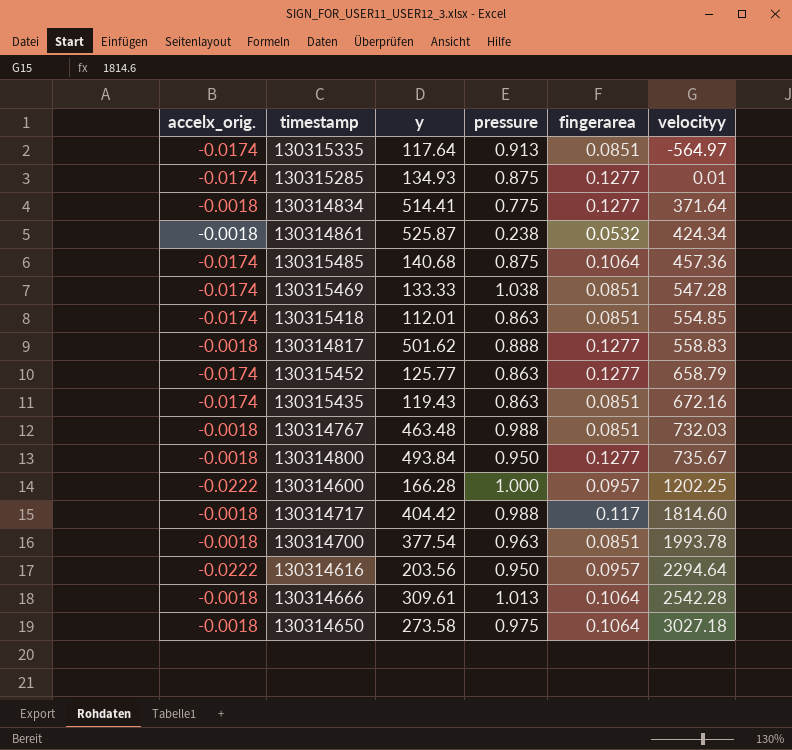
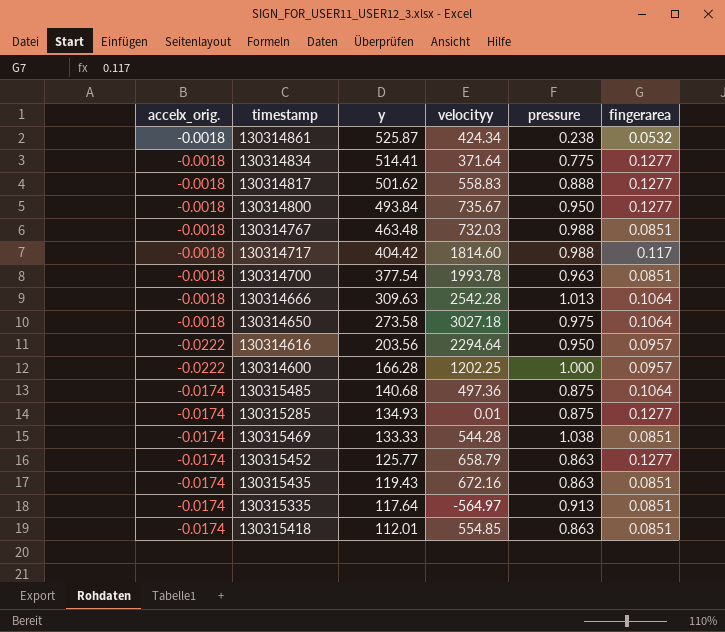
row order: velocityy ascending -> y descending
column velocityy | position: 6 -> 4
130314666 | y: 309.61 -> 309.63
130315485 | velocityy: 457.36 -> 497.36
130315469 | velocityy: 547.28 -> 544.28

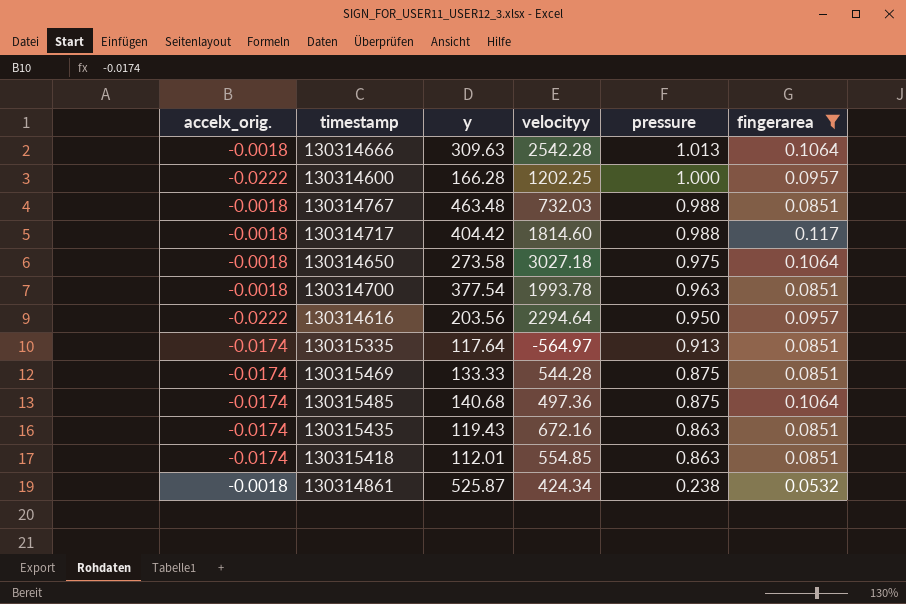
filter: none -> fingerarea != 0.1277
row order: y descending -> pressure descending
130315469 | pressure: 1.038 -> 0.875

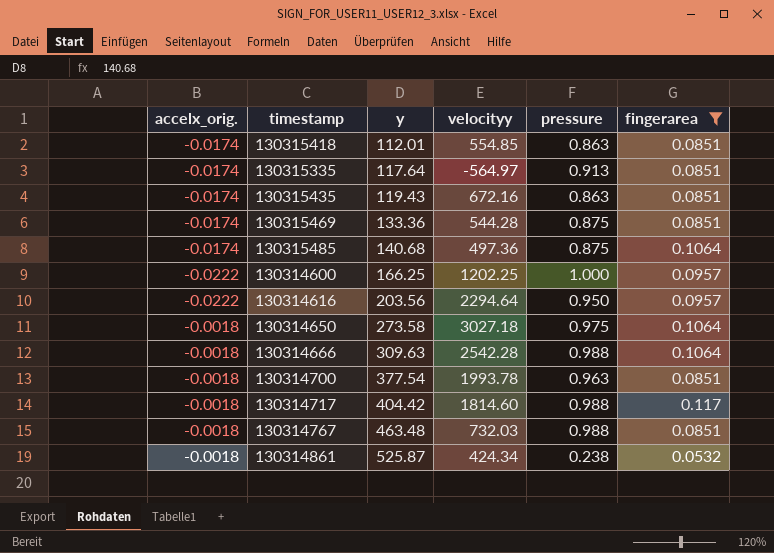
row order: pressure descending -> y ascending
130315469 | y: 133.33 -> 133.36
130314600 | y: 166.28 -> 166.25
130314666 | pressure: 1.013 -> 0.988

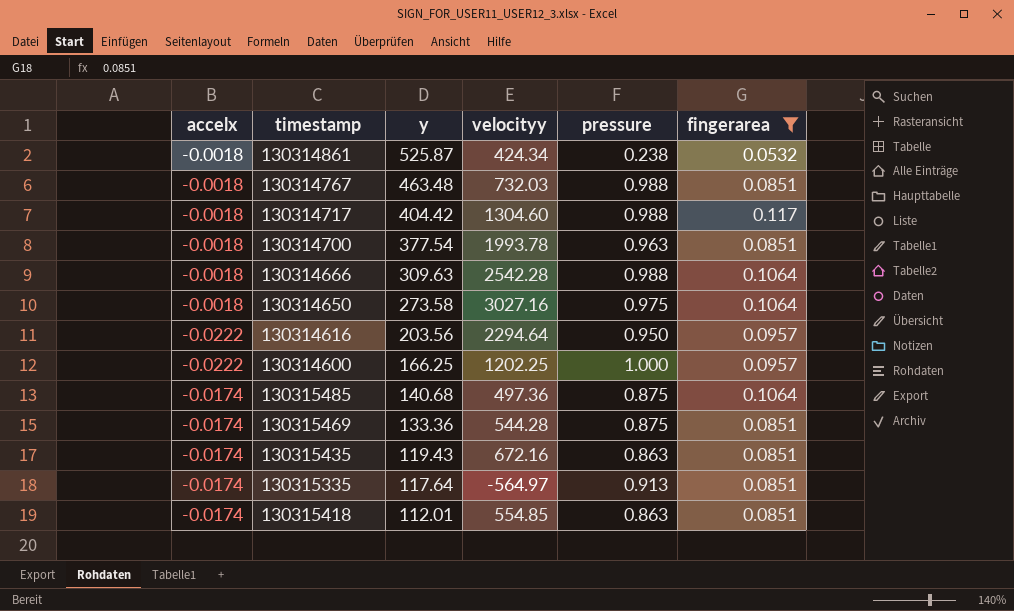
row order: y ascending -> y descending
column name: accelx_orig. -> accelx
130314717 | velocityy: 1814.60 -> 1304.60
130314650 | velocityy: 3027.18 -> 3027.16

